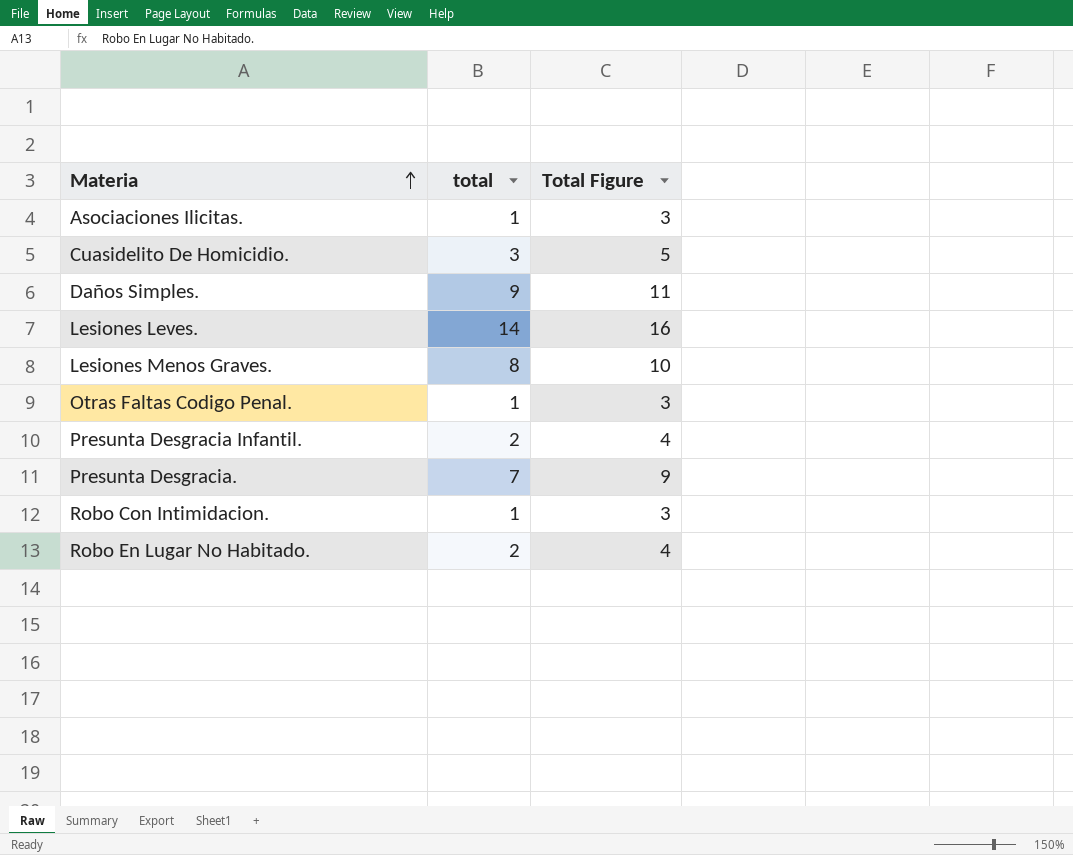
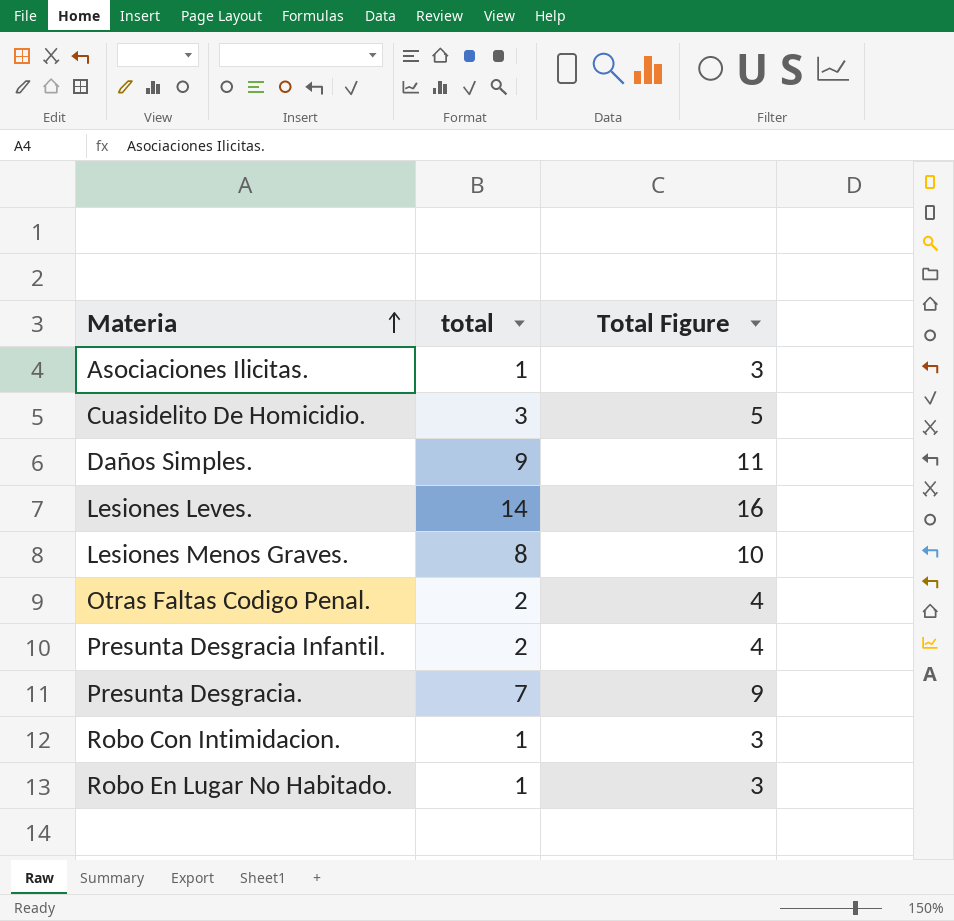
Otras Faltas Codigo Penal. | total: 1 -> 2
Otras Faltas Codigo Penal. | Total Figure: 3 -> 4
Robo En Lugar No Habitado. | total: 2 -> 1
Robo En Lugar No Habitado. | Total Figure: 4 -> 3

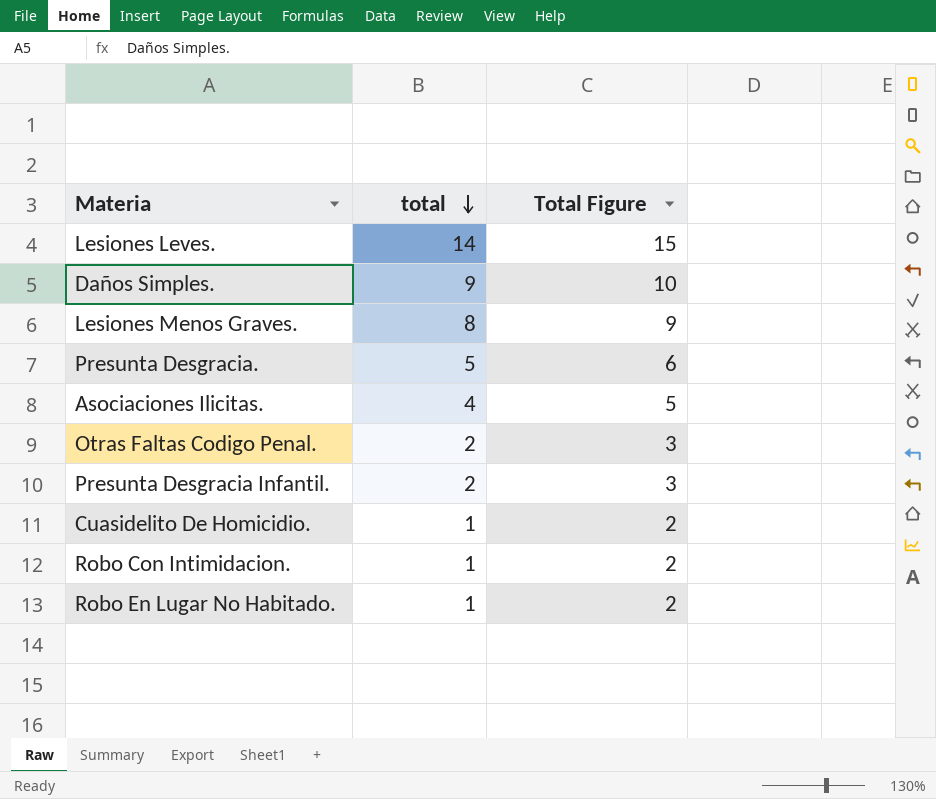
row order: Materia ascending -> total descending
column Total Figure | formula: [total] + 2 -> [total] + 1
Presunta Desgracia. | total: 7 -> 5
Asociaciones Ilicitas. | total: 1 -> 4
Cuasidelito De Homicidio. | total: 3 -> 1

